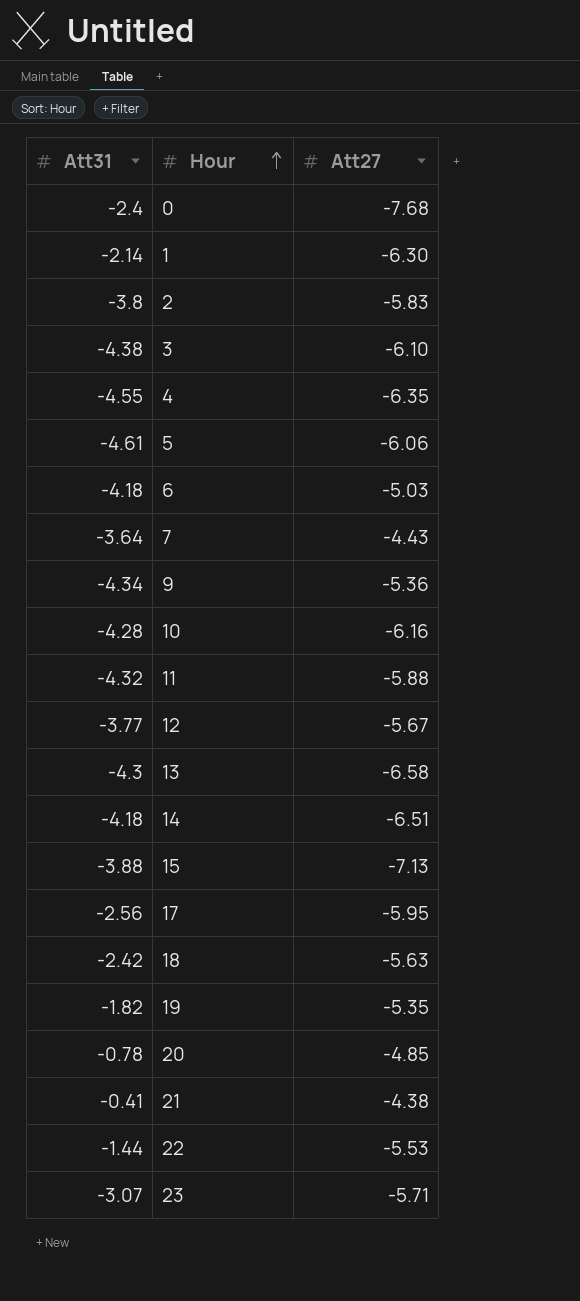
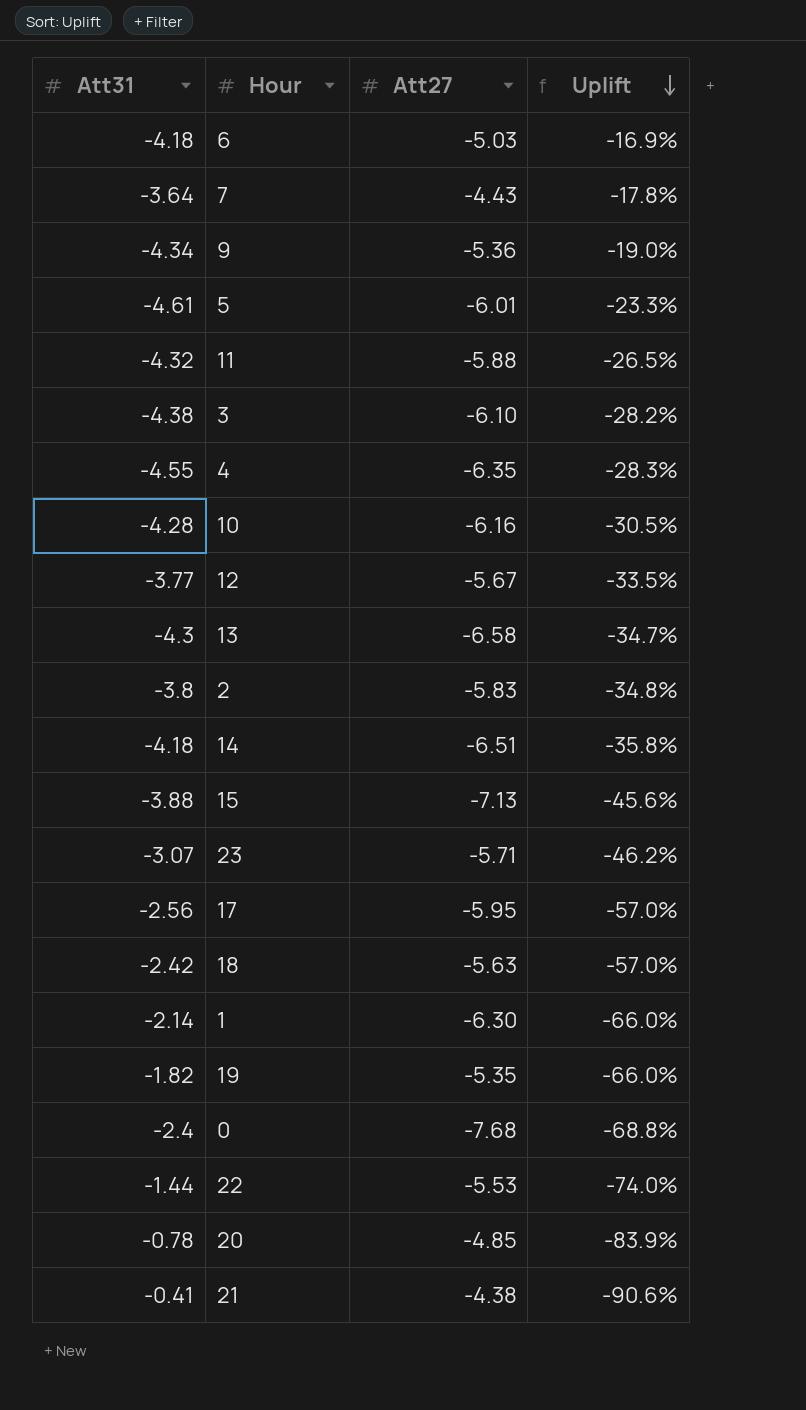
row order: Hour ascending -> Uplift descending
column Uplift | formula: none -> ([Att31] - [Att27]) / [Att27]
5 | Att27: -6.06 -> -6.01

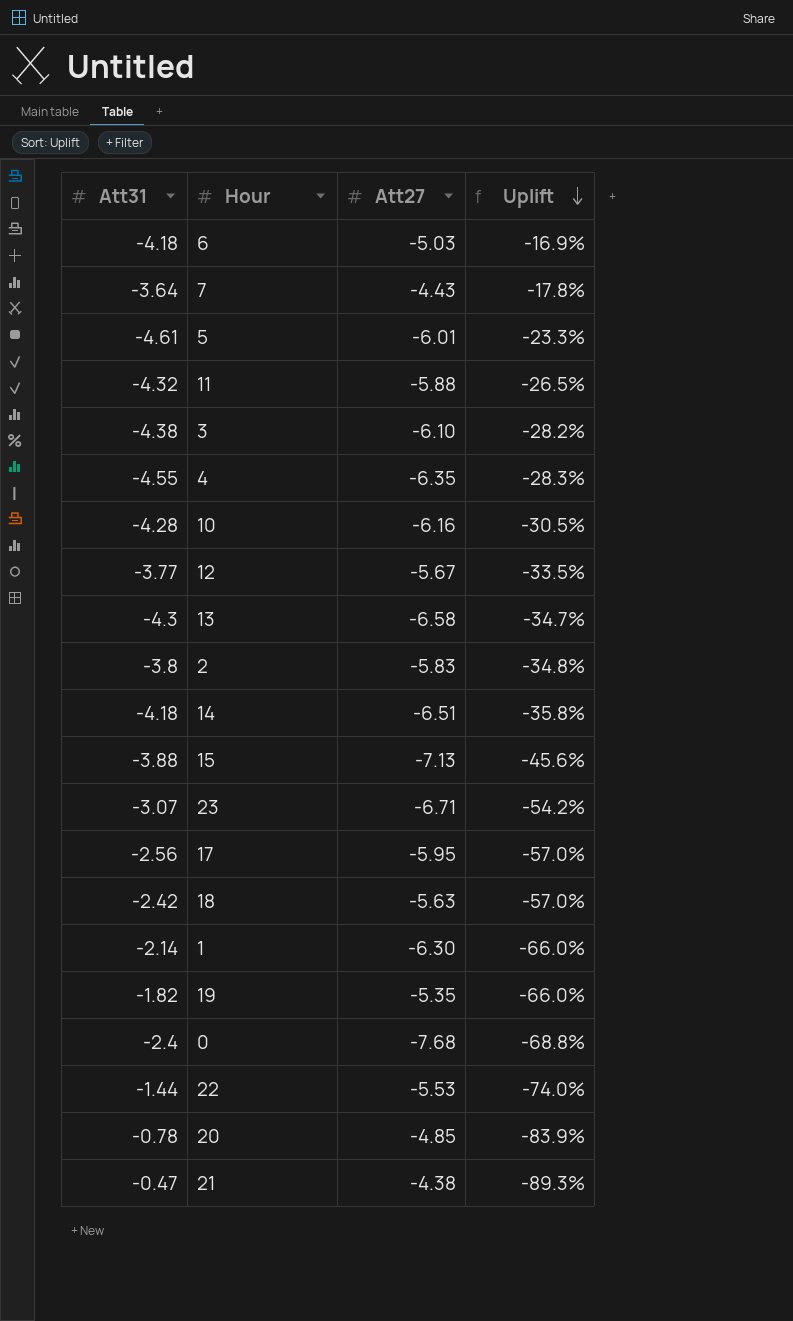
row 9: -4.34 | -5.36 | -19.0% -> none
23 | Att27: -5.71 -> -6.71
23 | Uplift: -46.2% -> -54.2%
21 | Att31: -0.41 -> -0.47
21 | Uplift: -90.6% -> -89.3%

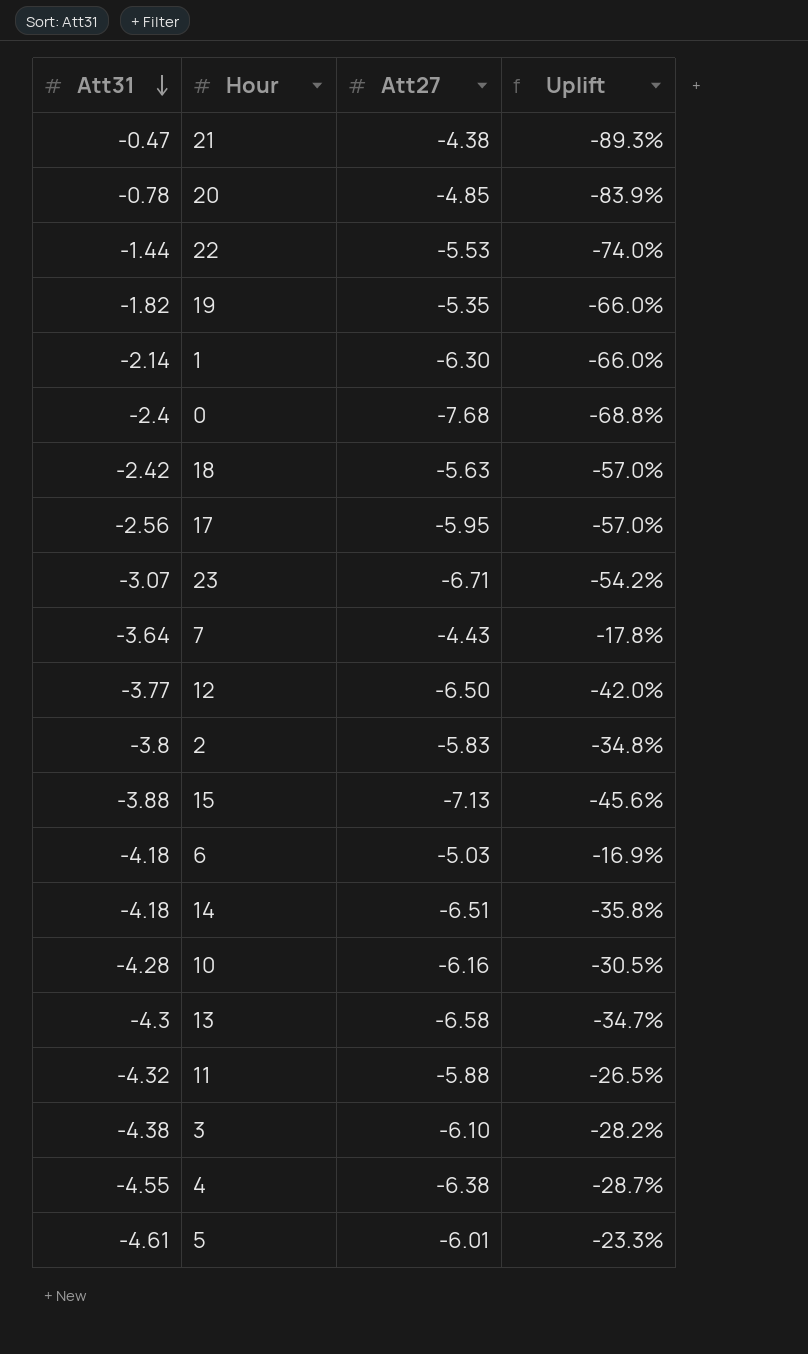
row order: Uplift descending -> Att31 descending
12 | Att27: -5.67 -> -6.50
12 | Uplift: -33.5% -> -42.0%
4 | Att27: -6.35 -> -6.38
4 | Uplift: -28.3% -> -28.7%

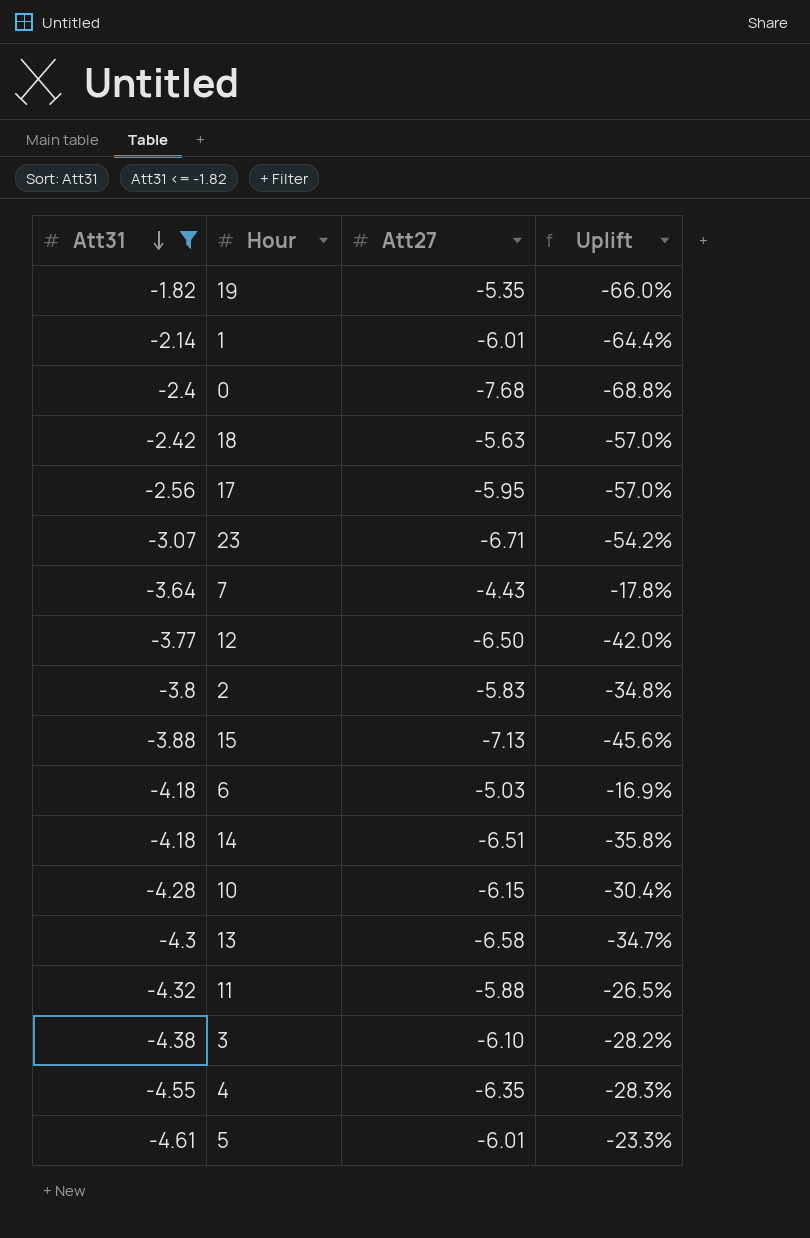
filter: none -> Att31 <= -1.82
1 | Att27: -6.30 -> -6.01
1 | Uplift: -66.0% -> -64.4%
10 | Att27: -6.16 -> -6.15
10 | Uplift: -30.5% -> -30.4%
4 | Att27: -6.38 -> -6.35
4 | Uplift: -28.7% -> -28.3%

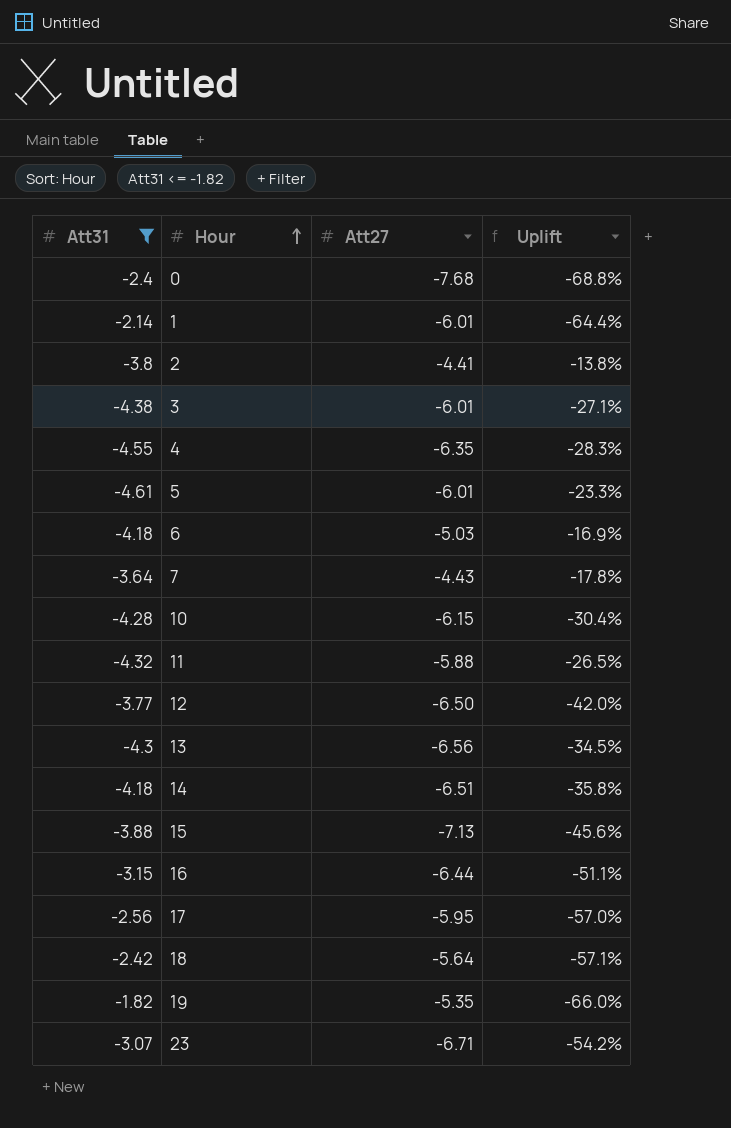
row order: Att31 descending -> Hour ascending
2 | Att27: -5.83 -> -4.41
2 | Uplift: -34.8% -> -13.8%
3 | Att27: -6.10 -> -6.01
3 | Uplift: -28.2% -> -27.1%
13 | Att27: -6.58 -> -6.56
13 | Uplift: -34.7% -> -34.5%
row 16: none -> -3.15 | -6.44 | -51.1%
18 | Att27: -5.63 -> -5.64
18 | Uplift: -57.0% -> -57.1%

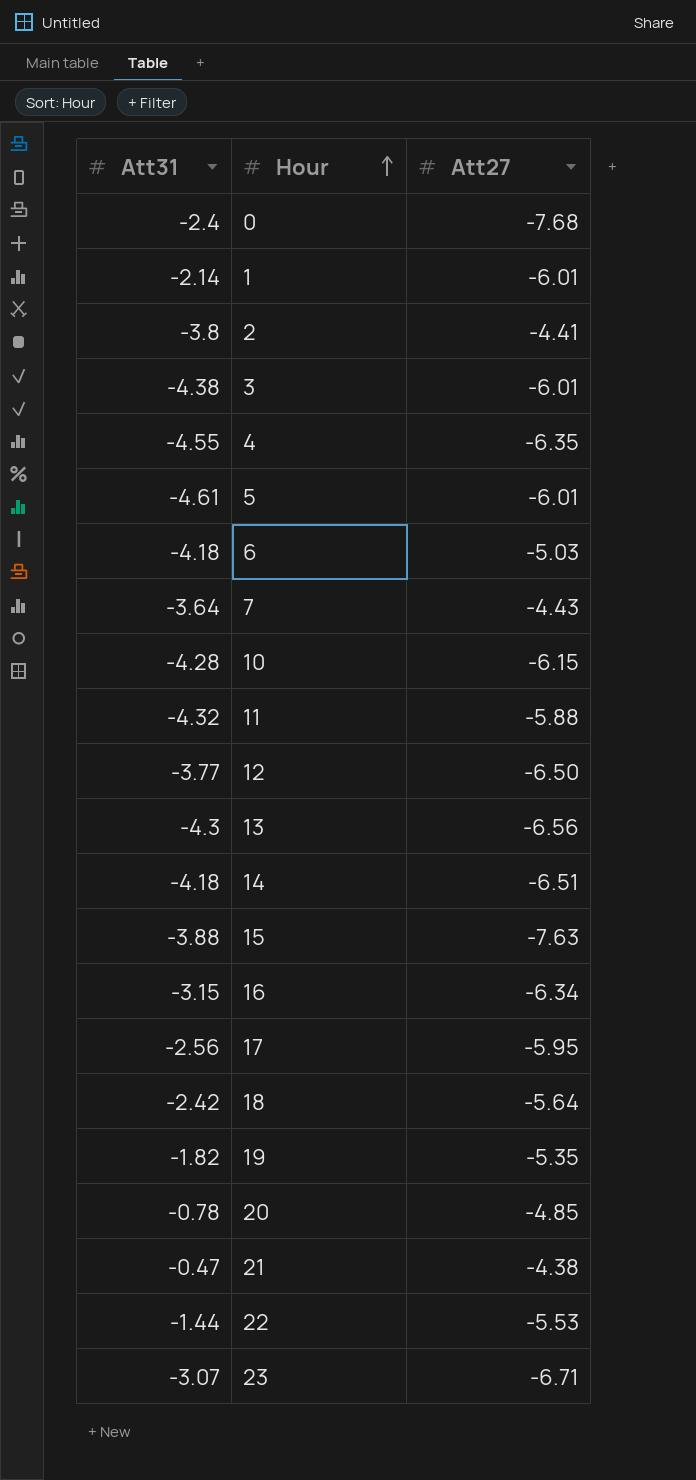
filter: Att31 <= -1.82 -> none
column Uplift | formula: ([Att31] - [Att27]) / [Att27] -> none
15 | Att27: -7.13 -> -7.63
16 | Att27: -6.44 -> -6.34

